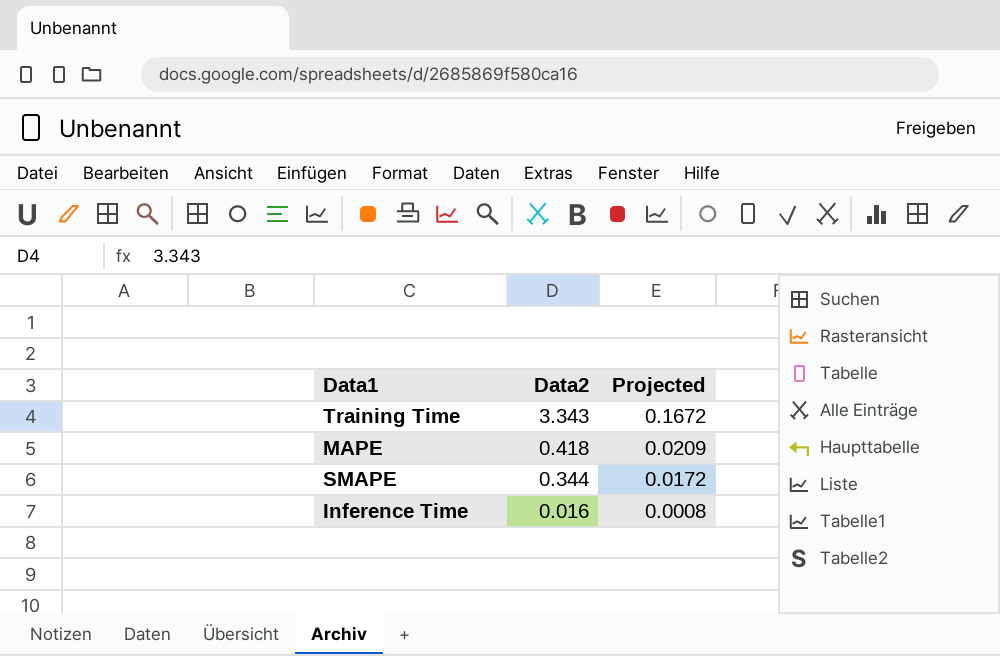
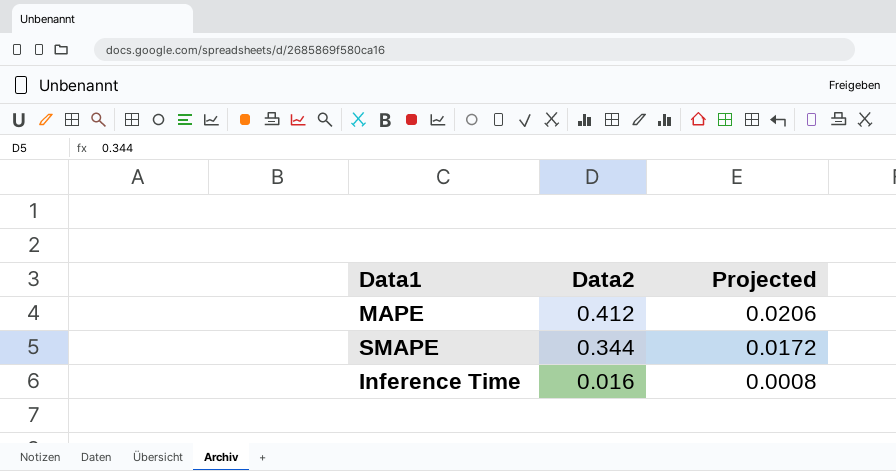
row Training Time: 3.343 | 0.1672 -> none
MAPE | Data2: 0.418 -> 0.412
MAPE | Projected: 0.0209 -> 0.0206

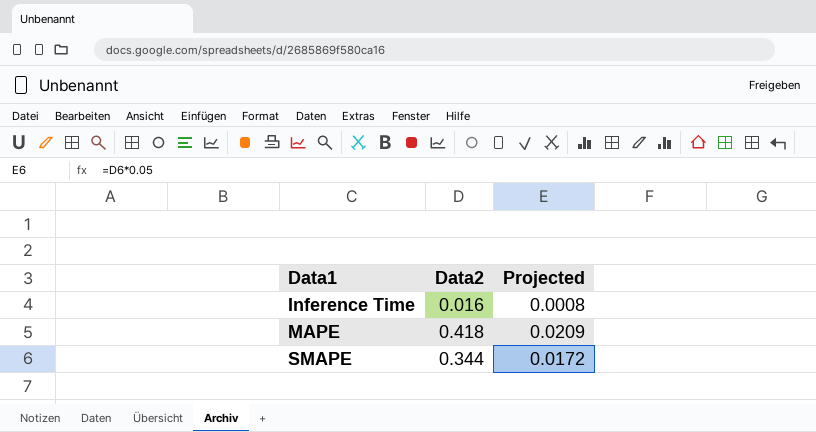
row order: Data2 descending -> Data1 ascending
MAPE | Data2: 0.412 -> 0.418
MAPE | Projected: 0.0206 -> 0.0209

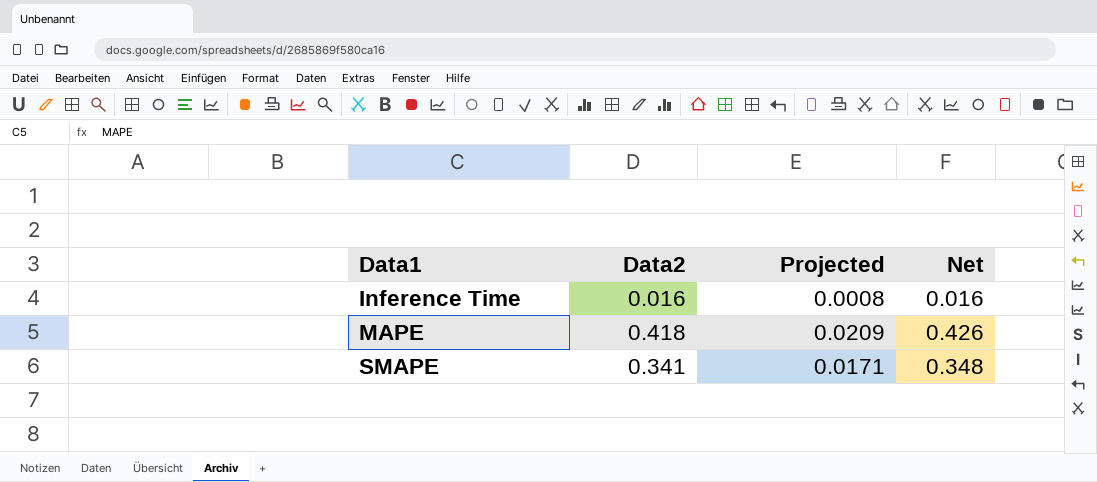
column Net | formula: none -> [Data2] * 1.02
SMAPE | Data2: 0.344 -> 0.341
SMAPE | Projected: 0.0172 -> 0.0171

